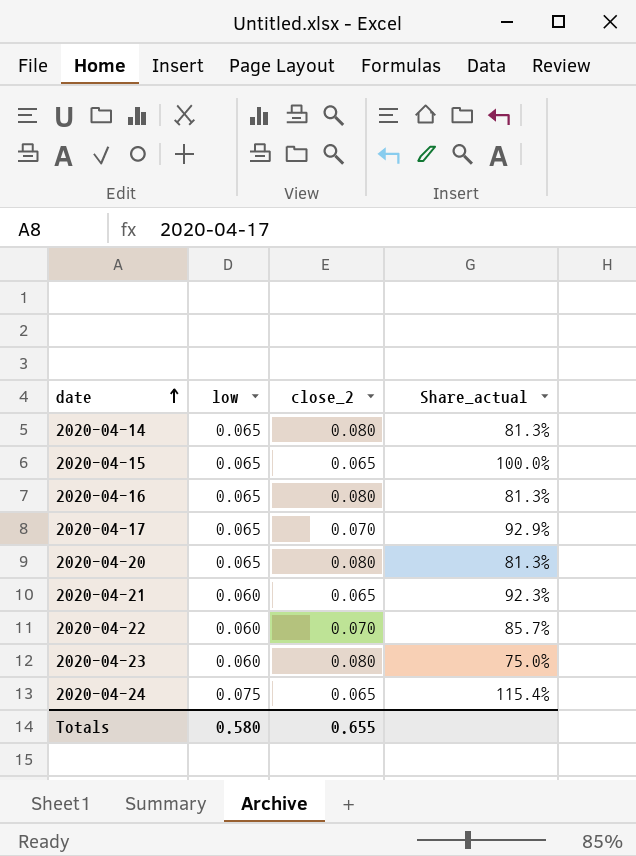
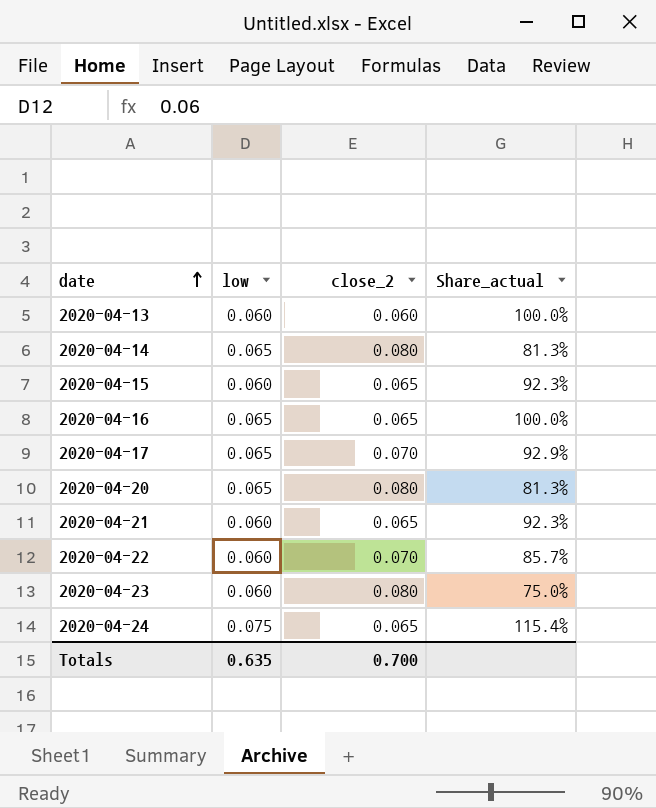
row 2020-04-13: none -> 0.060 | 0.060 | 100.0%
2020-04-15 | low: 0.065 -> 0.060
2020-04-15 | Share_actual: 100.0% -> 92.3%
2020-04-16 | close_2: 0.080 -> 0.065
2020-04-16 | Share_actual: 81.3% -> 100.0%
Totals | low: 0.580 -> 0.635
Totals | close_2: 0.655 -> 0.700

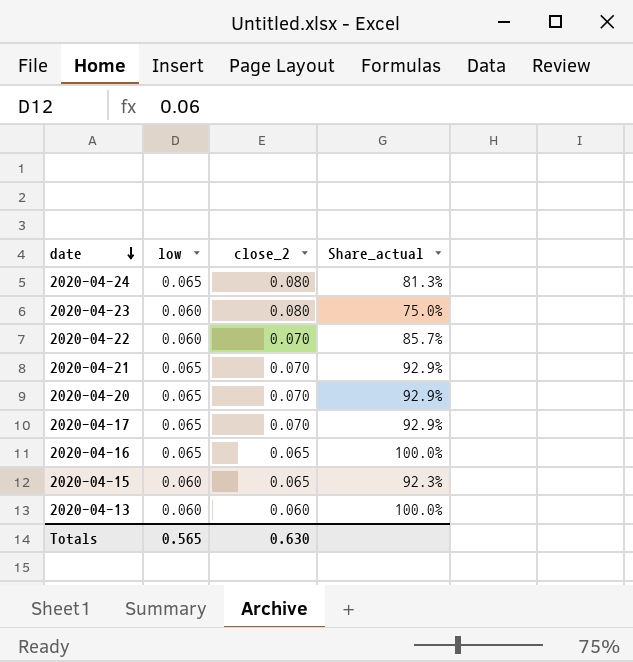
row order: date ascending -> date descending
row 2020-04-14: 0.065 | 0.080 | 81.3% -> none
2020-04-24 | low: 0.075 -> 0.065
2020-04-24 | close_2: 0.065 -> 0.080
2020-04-24 | Share_actual: 115.4% -> 81.3%
2020-04-21 | low: 0.060 -> 0.065
2020-04-21 | close_2: 0.065 -> 0.070
2020-04-21 | Share_actual: 92.3% -> 92.9%
2020-04-20 | close_2: 0.080 -> 0.070
2020-04-20 | Share_actual: 81.3% -> 92.9%
Totals | low: 0.635 -> 0.565
Totals | close_2: 0.700 -> 0.630

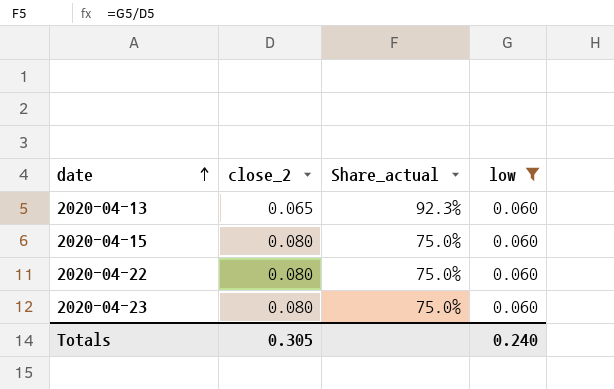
filter: none -> low = 0.060
row order: date descending -> date ascending
column low | position: 2 -> 4
2020-04-13 | close_2: 0.060 -> 0.065
2020-04-13 | Share_actual: 100.0% -> 92.3%
2020-04-15 | close_2: 0.065 -> 0.080
2020-04-15 | Share_actual: 92.3% -> 75.0%
2020-04-22 | close_2: 0.070 -> 0.080
2020-04-22 | Share_actual: 85.7% -> 75.0%
Totals | close_2: 0.630 -> 0.305
Totals | low: 0.565 -> 0.240

